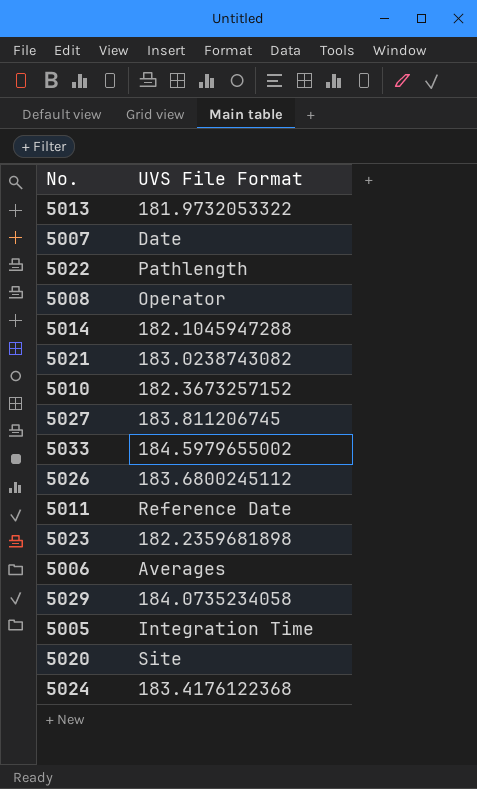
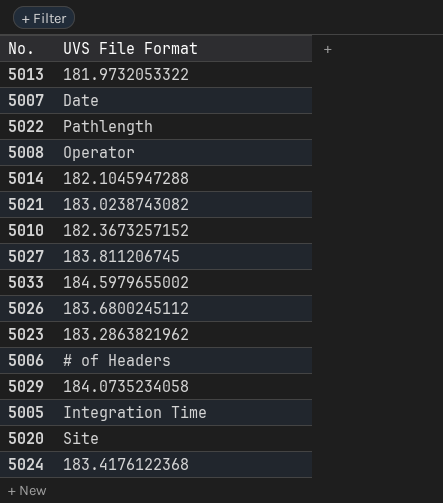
row 5011: Reference Date -> none
5023 | UVS File Format: 182.2359681898 -> 183.2863821962
5006 | UVS File Format: Averages -> # of Headers

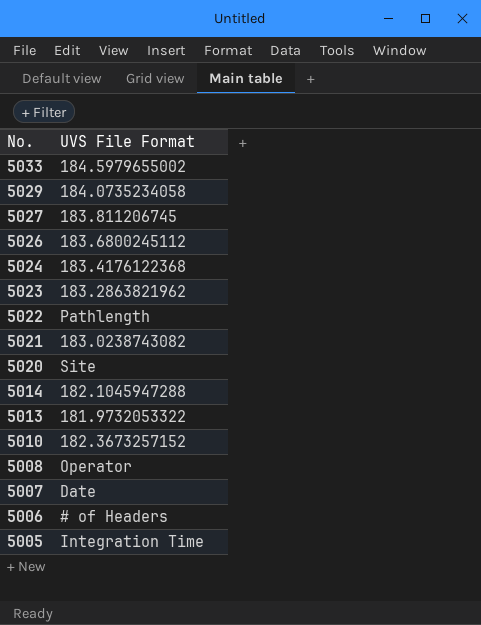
row order: none -> No. descending

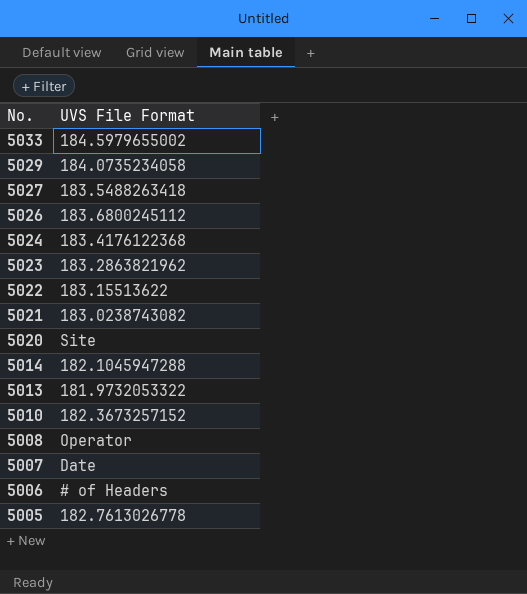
5027 | UVS File Format: 183.811206745 -> 183.5488263418
5022 | UVS File Format: Pathlength -> 183.15513622
5005 | UVS File Format: Integration Time -> 182.7613026778

